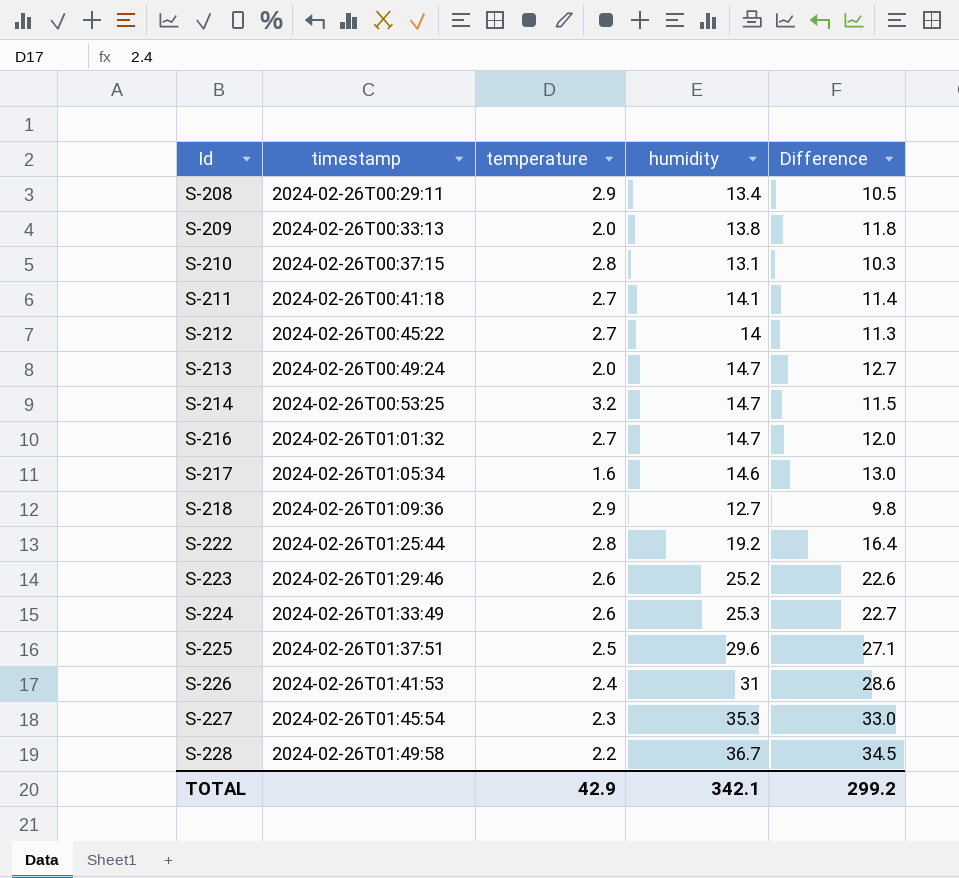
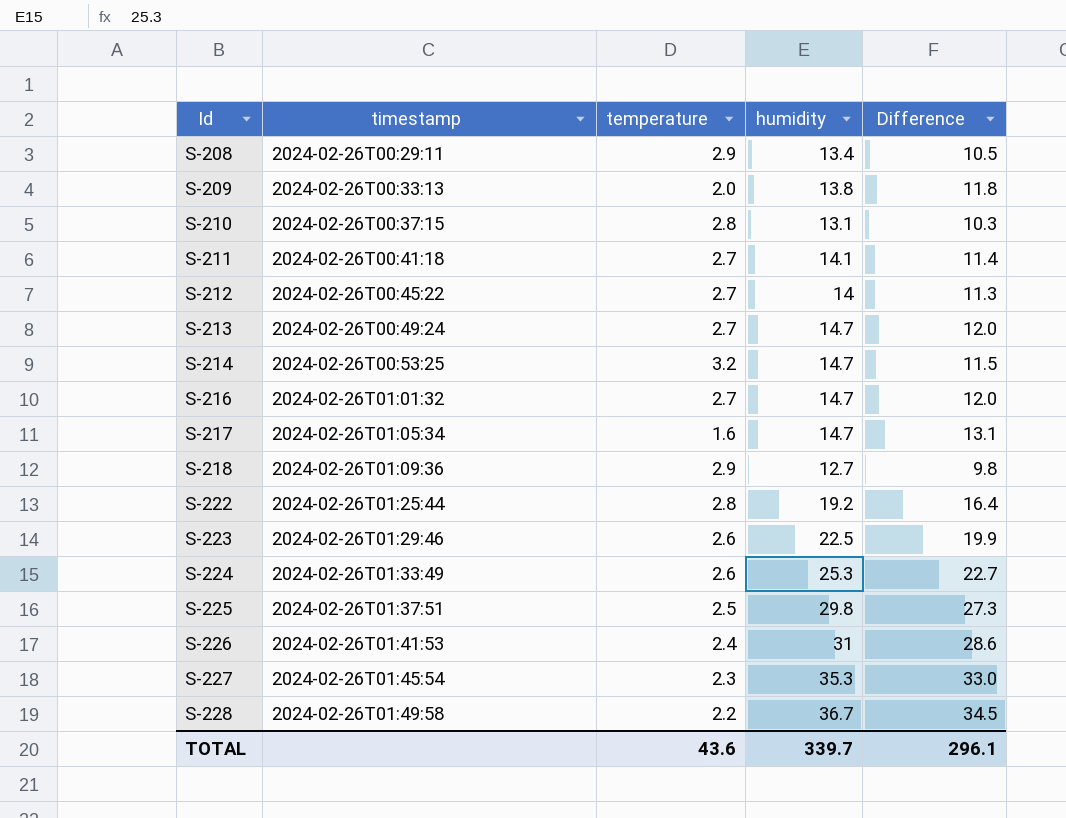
S-213 | temperature: 2.0 -> 2.7
S-213 | Difference: 12.7 -> 12.0
S-217 | humidity: 14.6 -> 14.7
S-217 | Difference: 13.0 -> 13.1
S-223 | humidity: 25.2 -> 22.5
S-223 | Difference: 22.6 -> 19.9
S-225 | humidity: 29.6 -> 29.8
S-225 | Difference: 27.1 -> 27.3
TOTAL | temperature: 42.9 -> 43.6
TOTAL | humidity: 342.1 -> 339.7
TOTAL | Difference: 299.2 -> 296.1

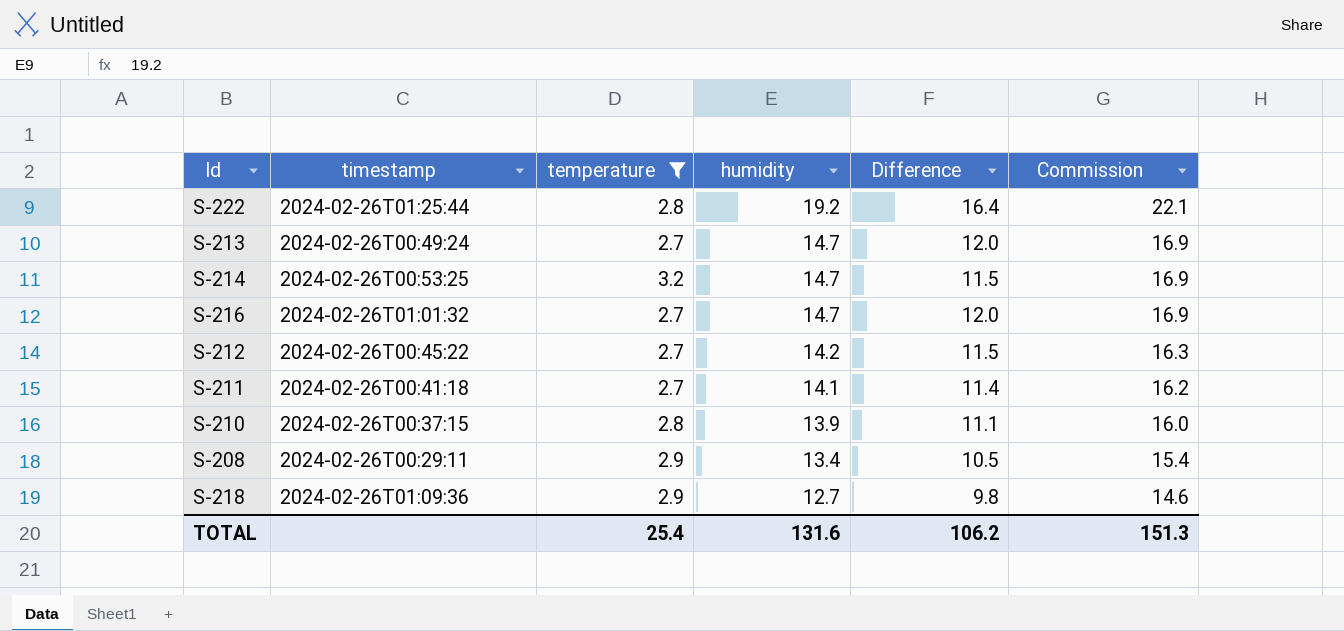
filter: none -> temperature >= 2.7
row order: Id ascending -> humidity descending
column Commission | formula: none -> [humidity] * 1.15
S-212 | humidity: 14 -> 14.2
S-212 | Difference: 11.3 -> 11.5
S-210 | humidity: 13.1 -> 13.9
S-210 | Difference: 10.3 -> 11.1
TOTAL | temperature: 43.6 -> 25.4
TOTAL | humidity: 339.7 -> 131.6
TOTAL | Difference: 296.1 -> 106.2

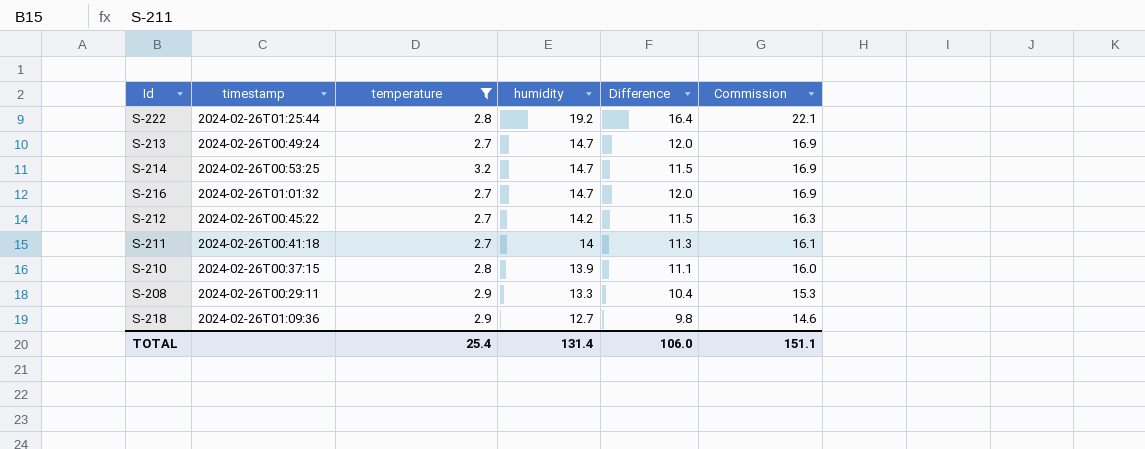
S-211 | humidity: 14.1 -> 14
S-211 | Difference: 11.4 -> 11.3
S-211 | Commission: 16.2 -> 16.1
S-208 | humidity: 13.4 -> 13.3
S-208 | Difference: 10.5 -> 10.4
S-208 | Commission: 15.4 -> 15.3
TOTAL | humidity: 131.6 -> 131.4
TOTAL | Difference: 106.2 -> 106.0
TOTAL | Commission: 151.3 -> 151.1

